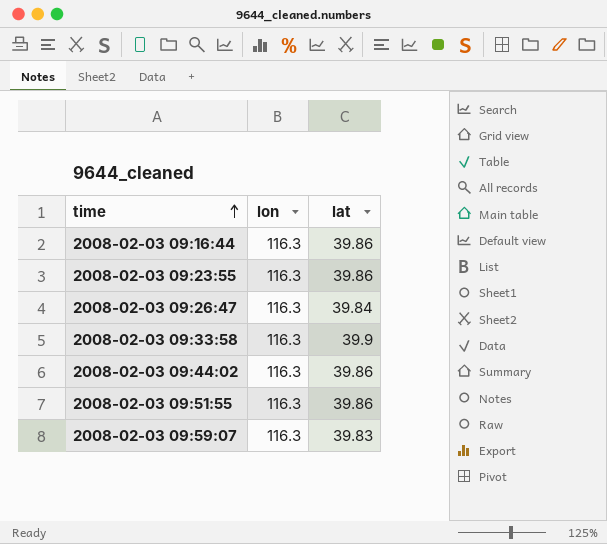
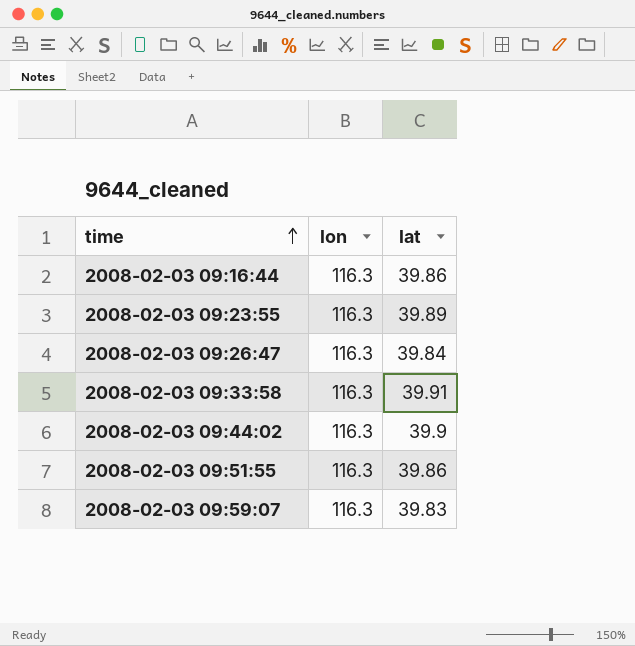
2008-02-03 09:23:55 | lat: 39.86 -> 39.89
2008-02-03 09:33:58 | lat: 39.9 -> 39.91
2008-02-03 09:44:02 | lat: 39.86 -> 39.9

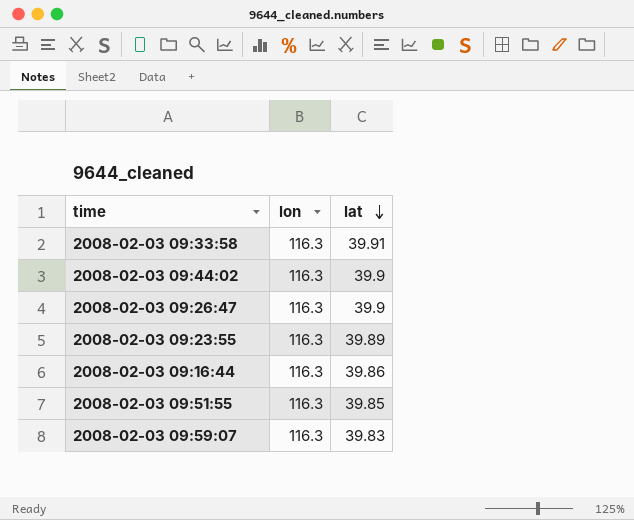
row order: time ascending -> lat descending
2008-02-03 09:26:47 | lat: 39.84 -> 39.9
2008-02-03 09:51:55 | lat: 39.86 -> 39.85

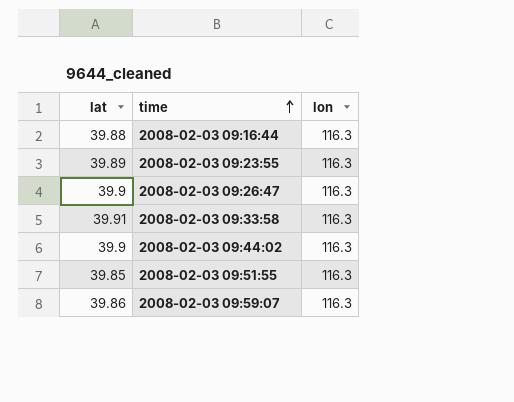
row order: lat descending -> time ascending
column lat | position: 3 -> 1
2008-02-03 09:16:44 | lat: 39.86 -> 39.88
2008-02-03 09:59:07 | lat: 39.83 -> 39.86

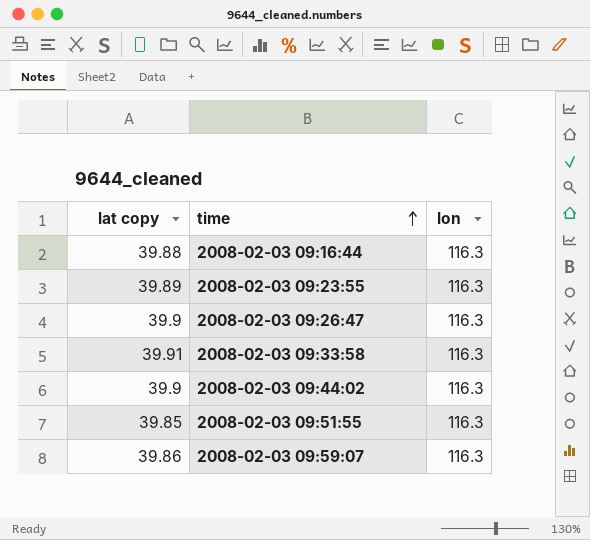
column name: lat -> lat copy

